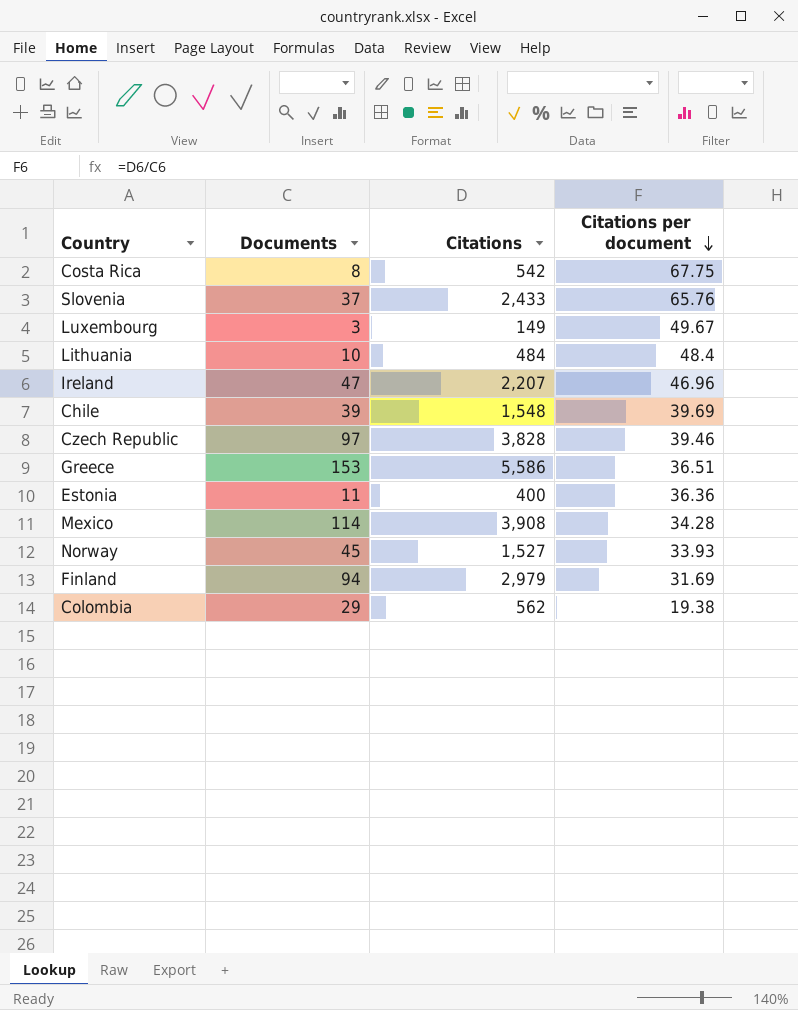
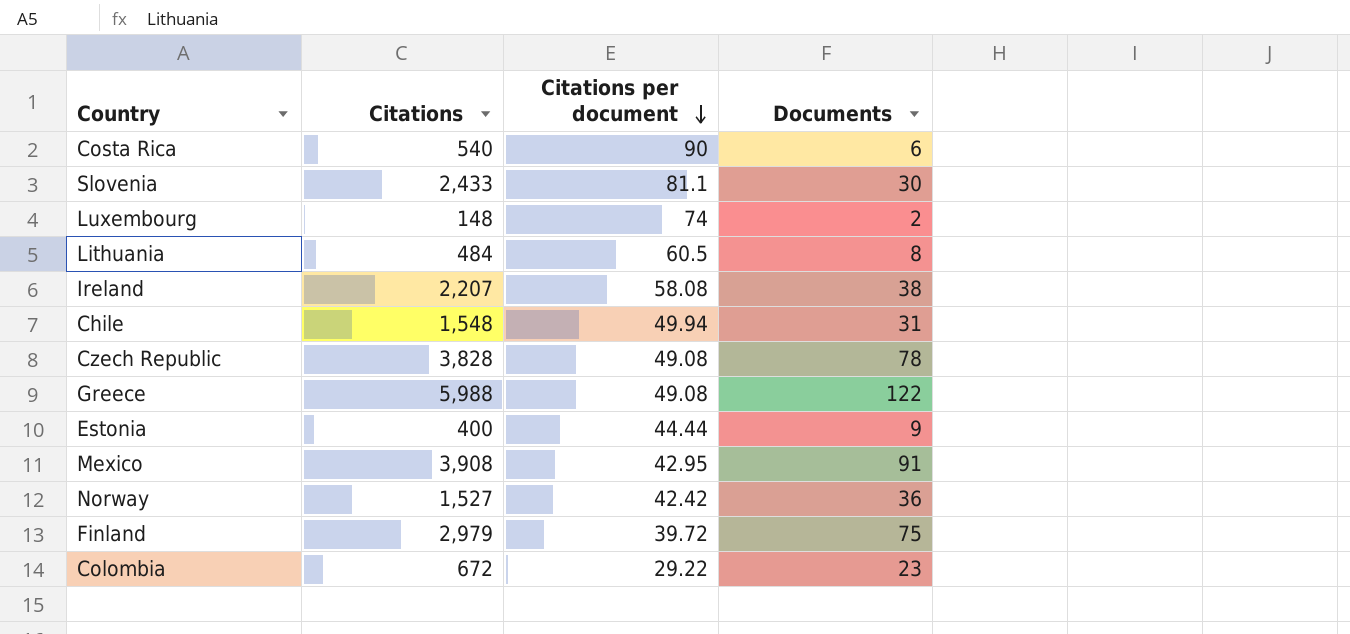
column Documents | position: 2 -> 4
Costa Rica | Citations: 542 -> 540
Costa Rica | Citations per document: 67.75 -> 90
Costa Rica | Documents: 8 -> 6
Slovenia | Citations per document: 65.76 -> 81.1
Slovenia | Documents: 37 -> 30
Luxembourg | Citations: 149 -> 148
Luxembourg | Citations per document: 49.67 -> 74
Luxembourg | Documents: 3 -> 2
Lithuania | Citations per document: 48.4 -> 60.5
Lithuania | Documents: 10 -> 8
Ireland | Citations per document: 46.96 -> 58.08
Ireland | Documents: 47 -> 38
Chile | Citations per document: 39.69 -> 49.94
Chile | Documents: 39 -> 31
Czech Republic | Citations per document: 39.46 -> 49.08
Czech Republic | Documents: 97 -> 78
Greece | Citations: 5,586 -> 5,988
Greece | Citations per document: 36.51 -> 49.08
Greece | Documents: 153 -> 122
Estonia | Citations per document: 36.36 -> 44.44
Estonia | Documents: 11 -> 9
Mexico | Citations per document: 34.28 -> 42.95
Mexico | Documents: 114 -> 91
Norway | Citations per document: 33.93 -> 42.42
Norway | Documents: 45 -> 36
Finland | Citations per document: 31.69 -> 39.72
Finland | Documents: 94 -> 75
Colombia | Citations: 562 -> 672
Colombia | Citations per document: 19.38 -> 29.22
Colombia | Documents: 29 -> 23

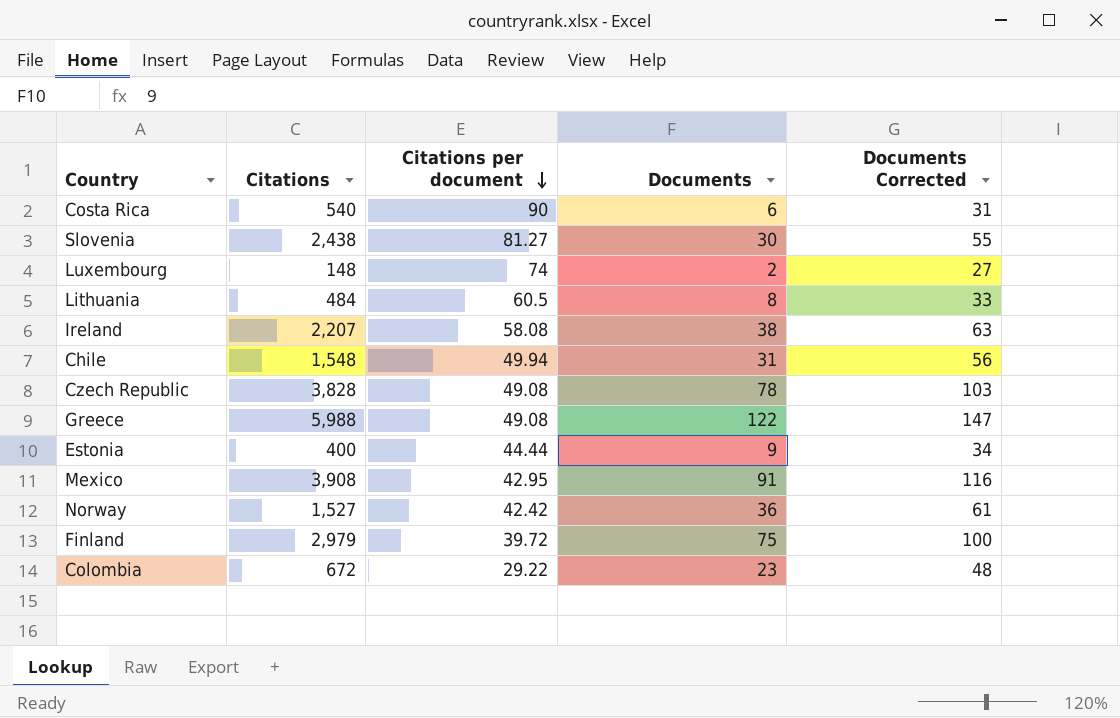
column Documents Corrected | formula: none -> [Documents] + 25
Slovenia | Citations: 2,433 -> 2,438
Slovenia | Citations per document: 81.1 -> 81.27

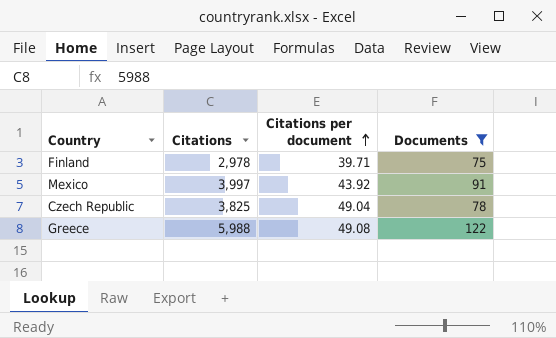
filter: none -> Documents >= 75
row order: Citations per document descending -> Citations per document ascending
column Documents Corrected | formula: [Documents] + 25 -> none
Finland | Citations: 2,979 -> 2,978
Finland | Citations per document: 39.72 -> 39.71
Mexico | Citations: 3,908 -> 3,997
Mexico | Citations per document: 42.95 -> 43.92
Czech Republic | Citations: 3,828 -> 3,825
Czech Republic | Citations per document: 49.08 -> 49.04

